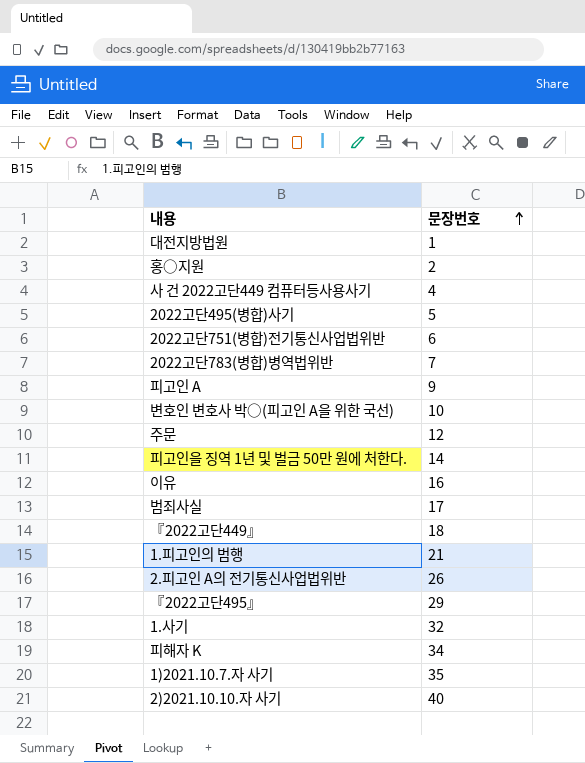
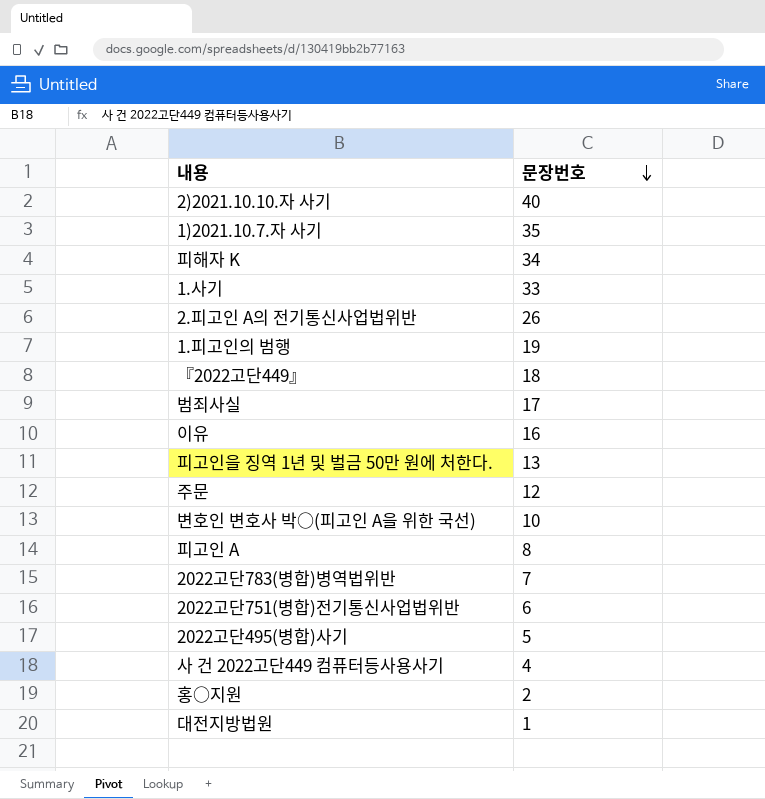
row order: 문장번호 ascending -> 문장번호 descending
row 『2022고단495』: 29 -> none
1.사기 | 문장번호: 32 -> 33
1.피고인의 범행 | 문장번호: 21 -> 19
피고인을 징역 1년 및 벌금 50만 원에 처한다. | 문장번호: 14 -> 13
피고인 A | 문장번호: 9 -> 8

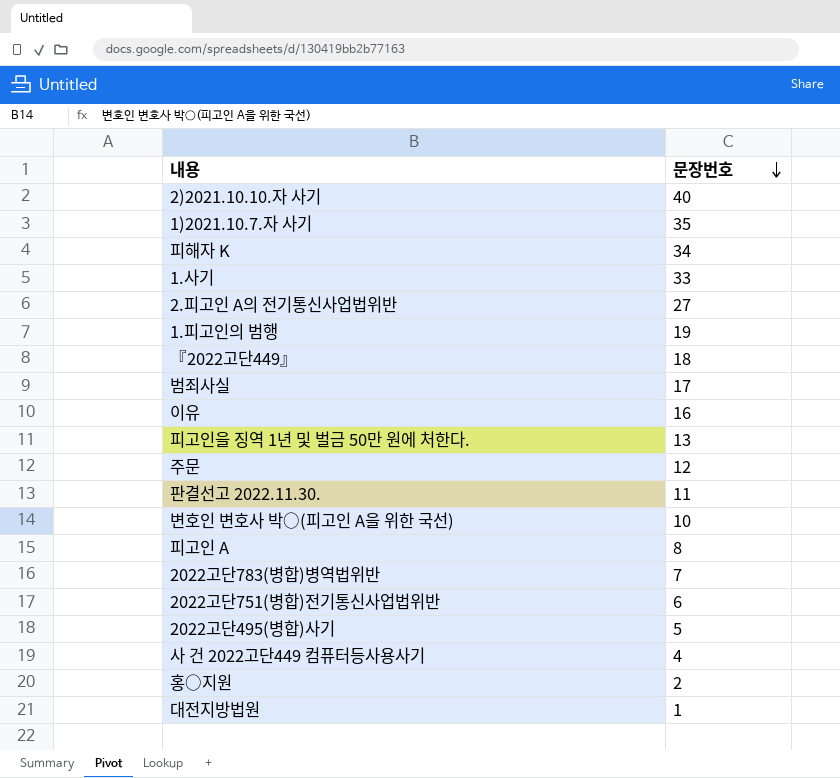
2.피고인 A의 전기통신사업법위반 | 문장번호: 26 -> 27
row 판결선고 2022.11.30.: none -> 11

